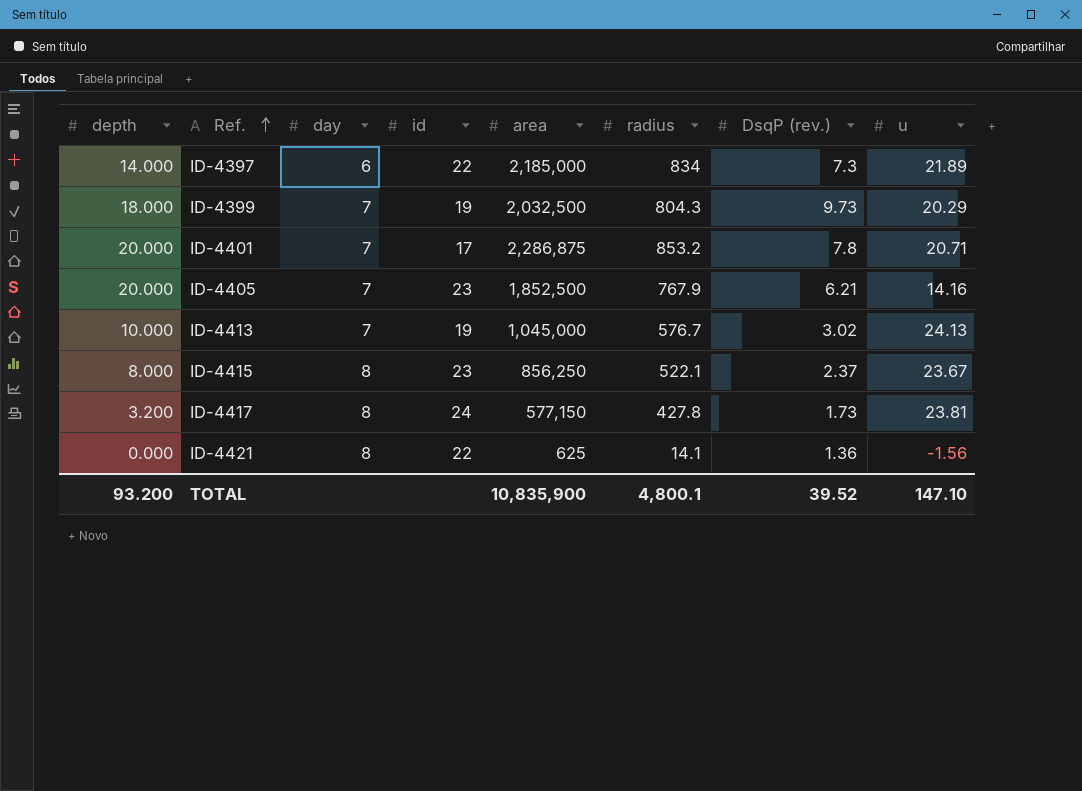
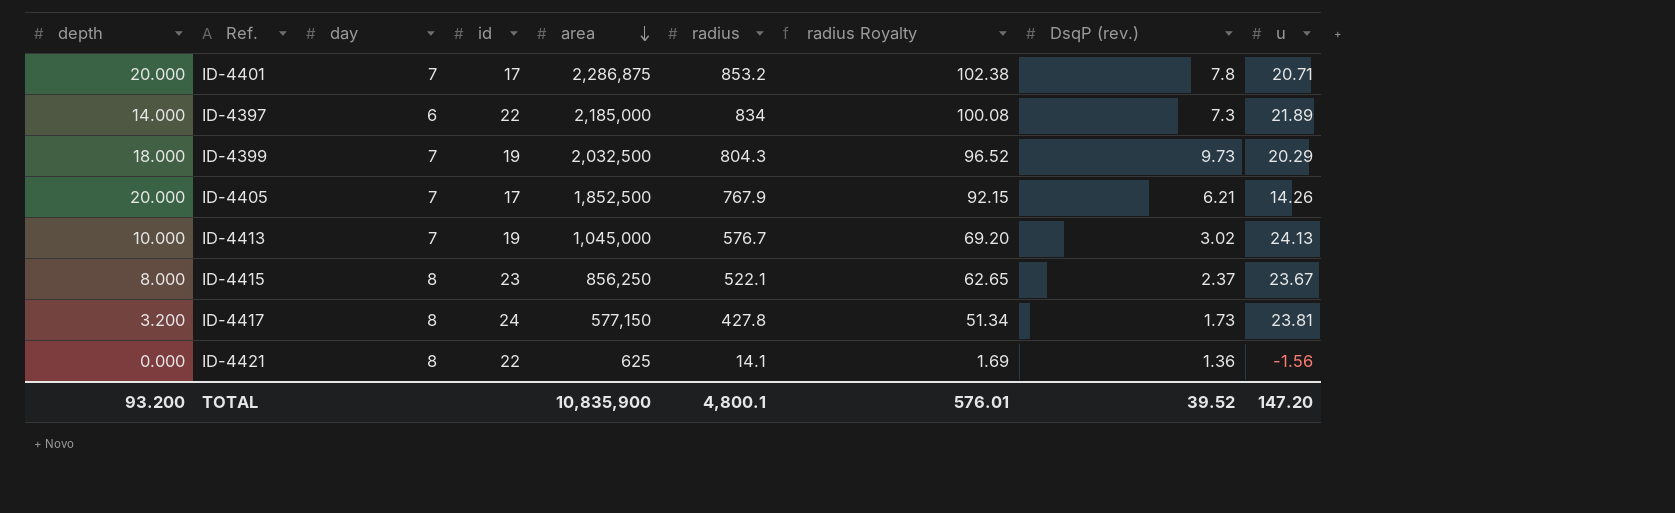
row order: Ref. ascending -> area descending
column radius Royalty | formula: none -> [radius] * 0.12
ID-4405 | id: 23 -> 17
ID-4405 | u: 14.16 -> 14.26
TOTAL | u: 147.10 -> 147.20

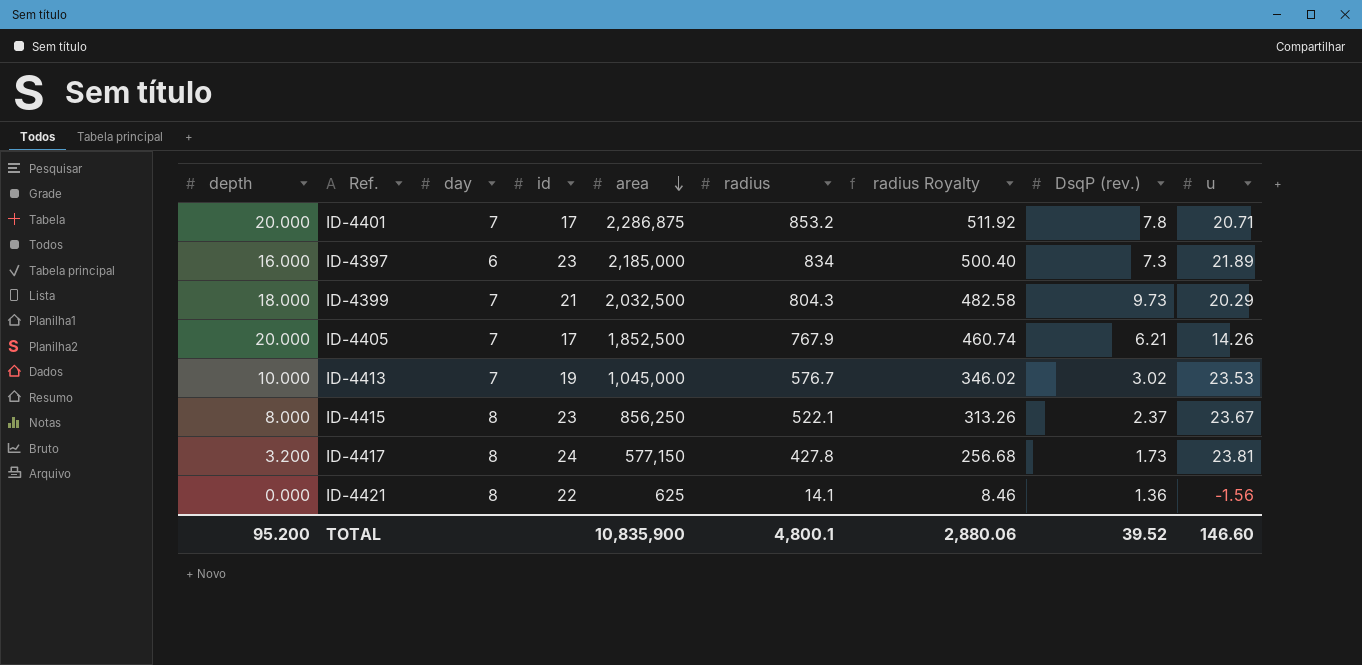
column radius Royalty | formula: [radius] * 0.12 -> [radius] * 0.6
ID-4397 | depth: 14.000 -> 16.000
ID-4397 | id: 22 -> 23
ID-4399 | id: 19 -> 21
ID-4413 | u: 24.13 -> 23.53
TOTAL | depth: 93.200 -> 95.200
TOTAL | radius Royalty: 576.01 -> 2,880.06
TOTAL | u: 147.20 -> 146.60

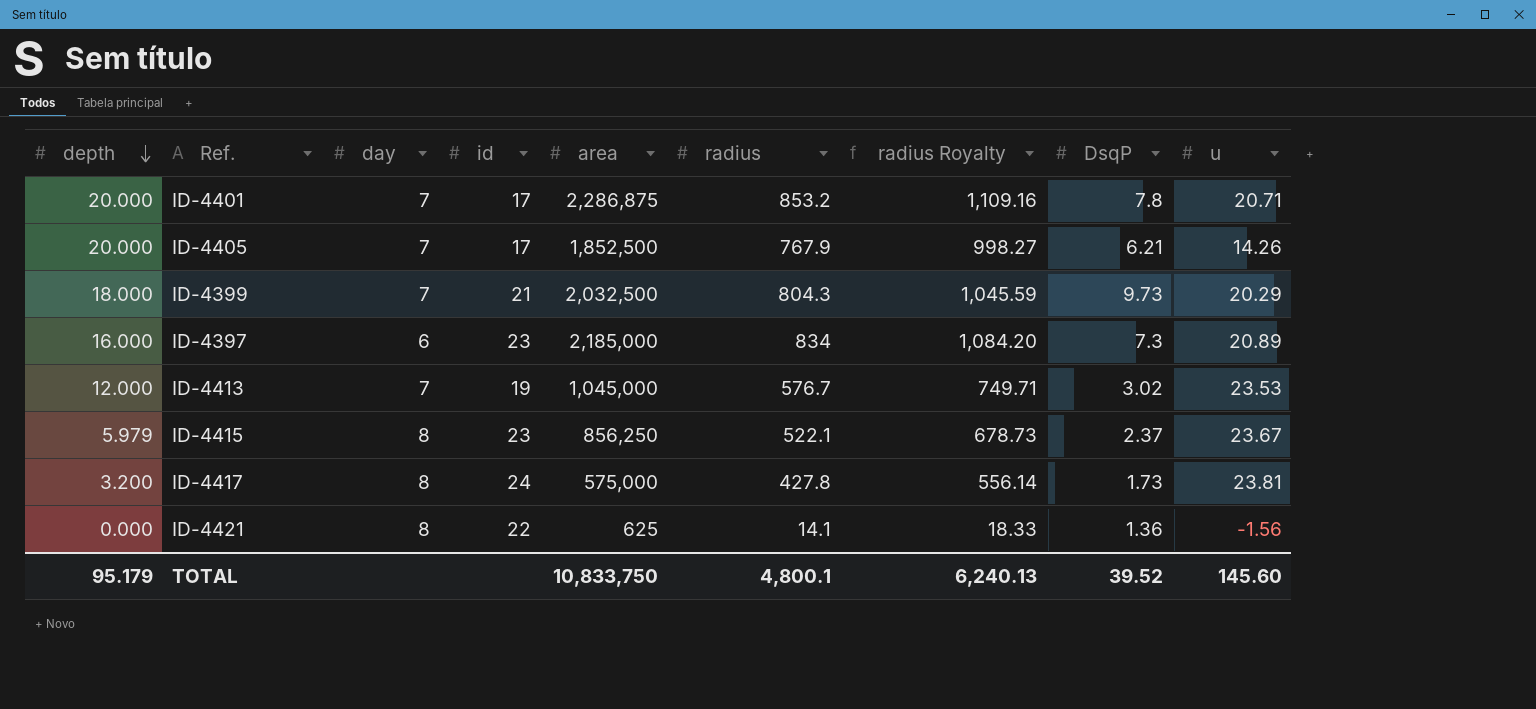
row order: area descending -> depth descending
column radius Royalty | formula: [radius] * 0.6 -> [radius] * 1.3
column name: DsqP (rev.) -> DsqP
ID-4397 | u: 21.89 -> 20.89
ID-4413 | depth: 10.000 -> 12.000
ID-4415 | depth: 8.000 -> 5.979
ID-4417 | area: 577,150 -> 575,000
TOTAL | depth: 95.200 -> 95.179
TOTAL | area: 10,835,900 -> 10,833,750
TOTAL | radius Royalty: 2,880.06 -> 6,240.13
TOTAL | u: 146.60 -> 145.60

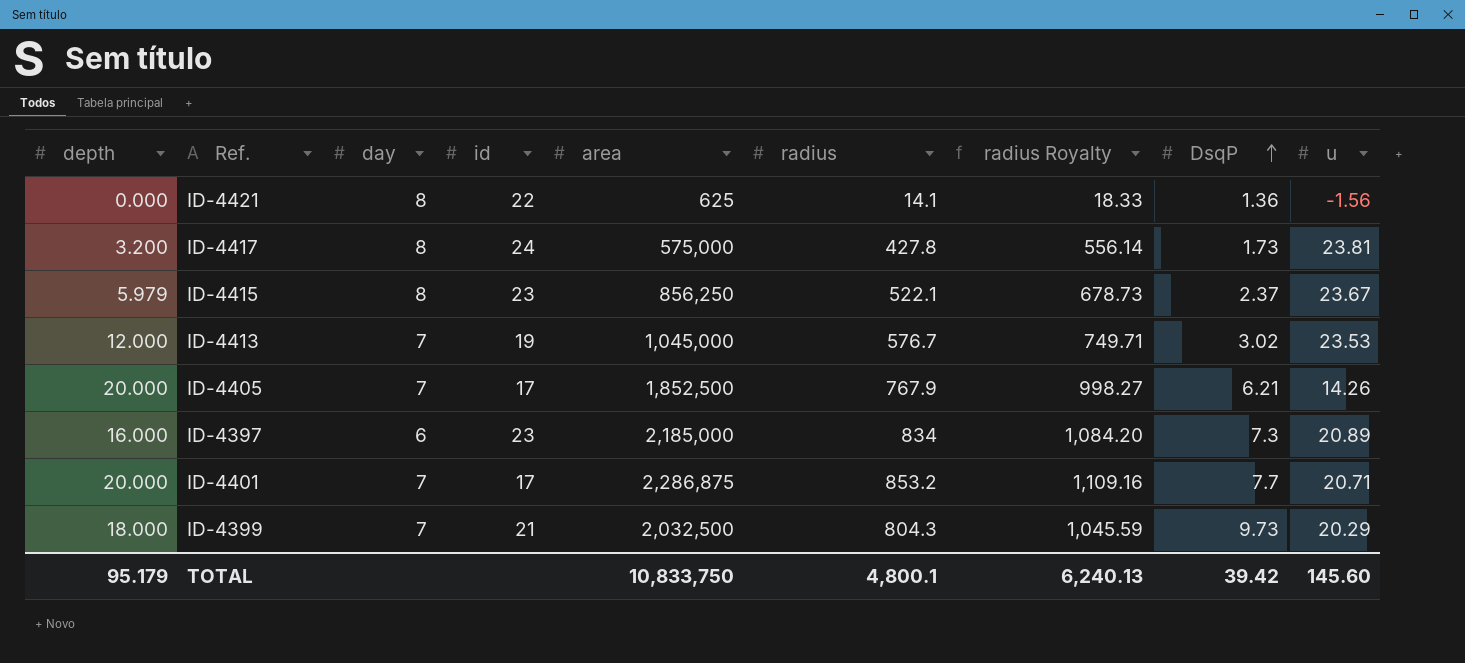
row order: depth descending -> DsqP ascending
ID-4401 | DsqP: 7.8 -> 7.7
TOTAL | DsqP: 39.52 -> 39.42

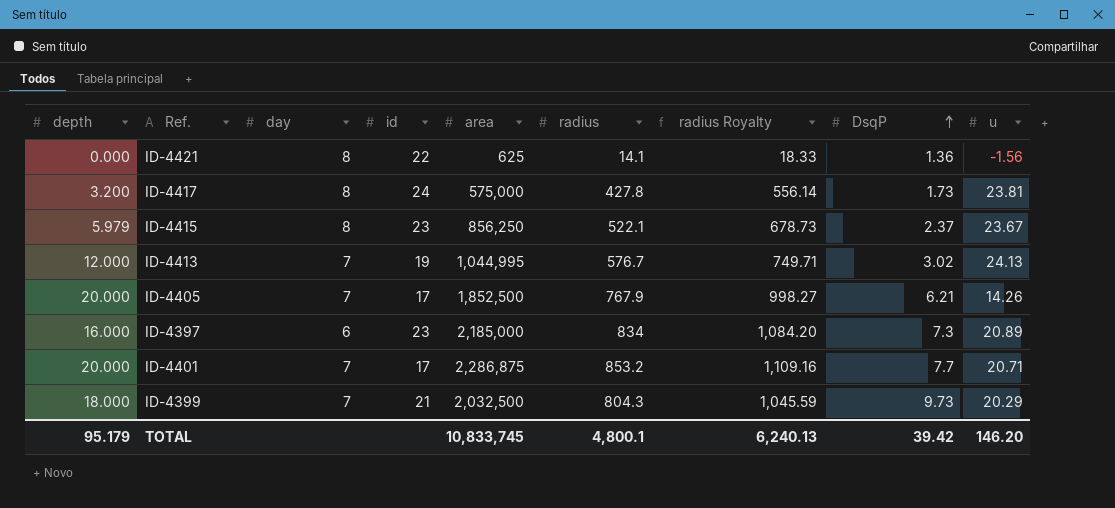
ID-4413 | area: 1,045,000 -> 1,044,995
ID-4413 | u: 23.53 -> 24.13
TOTAL | area: 10,833,750 -> 10,833,745
TOTAL | u: 145.60 -> 146.20

